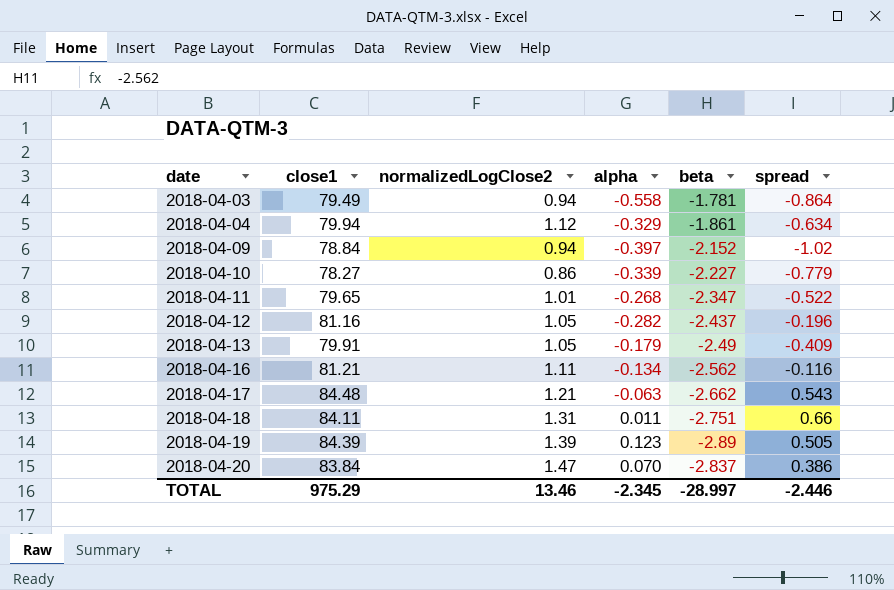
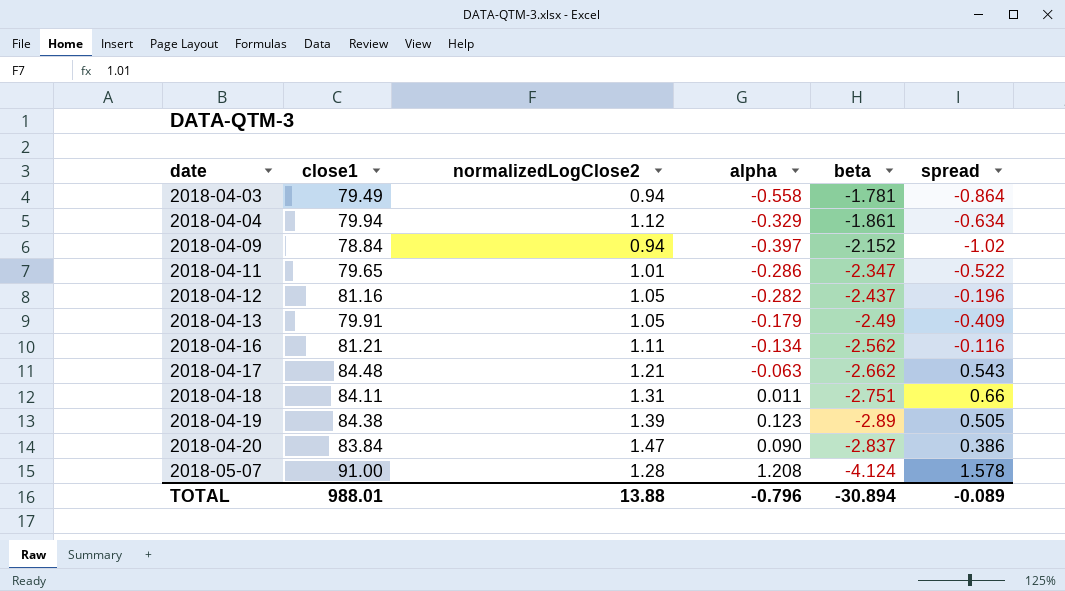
row 2018-04-10: 78.27 | 0.86 | -0.339 | -2.227 | -0.779 -> none
2018-04-11 | alpha: -0.268 -> -0.286
2018-04-19 | close1: 84.39 -> 84.38
2018-04-20 | alpha: 0.070 -> 0.090
row 2018-05-07: none -> 91.00 | 1.28 | 1.208 | -4.124 | 1.578
TOTAL | close1: 975.29 -> 988.01
TOTAL | normalizedLogClose2: 13.46 -> 13.88
TOTAL | alpha: -2.345 -> -0.796
TOTAL | beta: -28.997 -> -30.894
TOTAL | spread: -2.446 -> -0.089

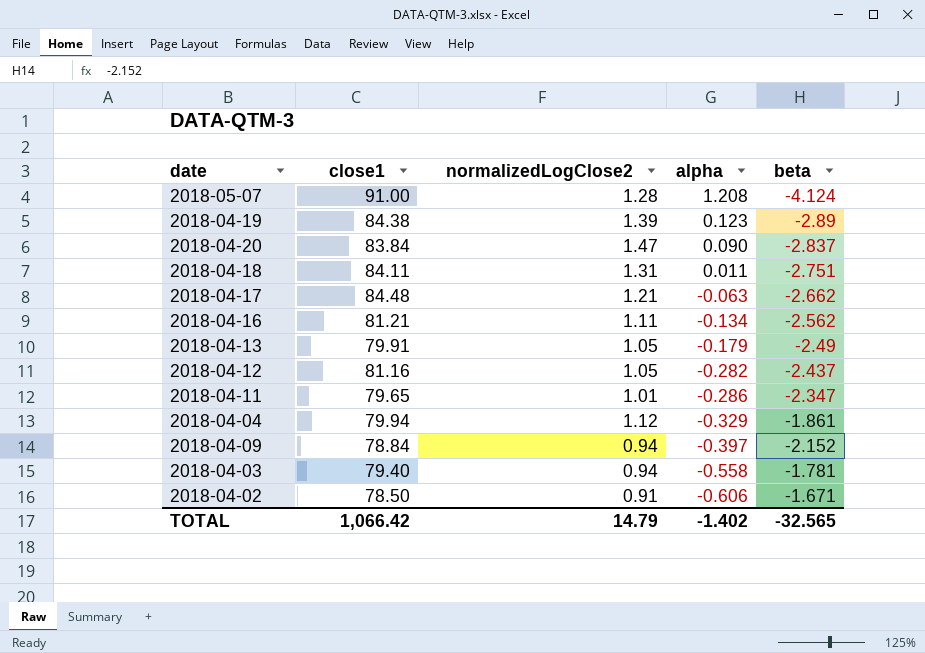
row order: date ascending -> alpha descending
column spread | position: 6 -> none
2018-04-03 | close1: 79.49 -> 79.40
row 2018-04-02: none -> 78.50 | 0.91 | -0.606 | -1.671
TOTAL | close1: 988.01 -> 1,066.42
TOTAL | normalizedLogClose2: 13.88 -> 14.79
TOTAL | alpha: -0.796 -> -1.402
TOTAL | beta: -30.894 -> -32.565

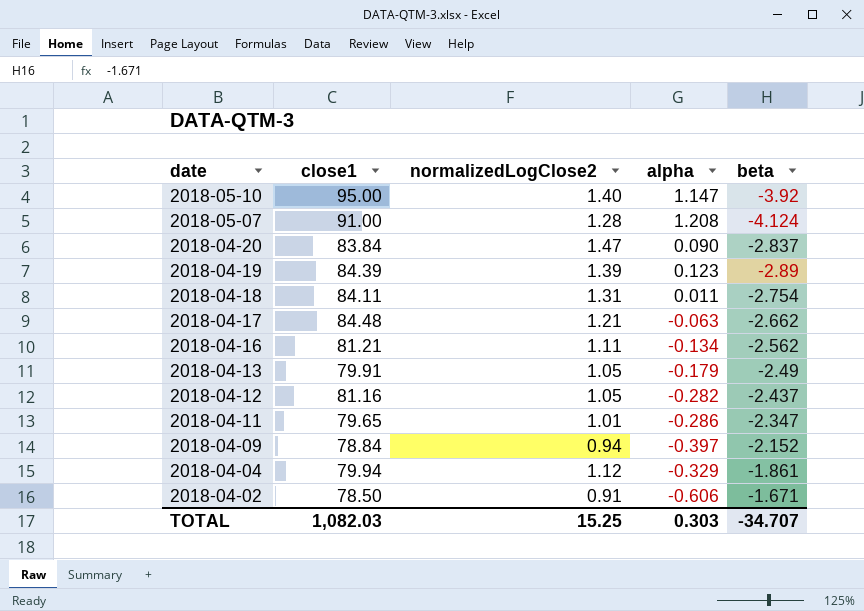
row order: alpha descending -> date descending
row 2018-04-03: 79.40 | 0.94 | -0.558 | -1.781 -> none
row 2018-05-10: none -> 95.00 | 1.40 | 1.147 | -3.92
2018-04-19 | close1: 84.38 -> 84.39
2018-04-18 | beta: -2.751 -> -2.754
TOTAL | close1: 1,066.42 -> 1,082.03
TOTAL | normalizedLogClose2: 14.79 -> 15.25
TOTAL | alpha: -1.402 -> 0.303
TOTAL | beta: -32.565 -> -34.707

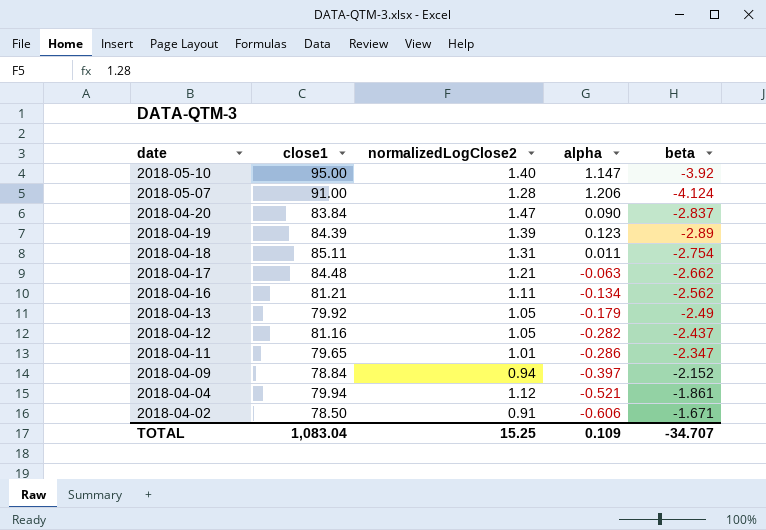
2018-05-07 | alpha: 1.208 -> 1.206
2018-04-18 | close1: 84.11 -> 85.11
2018-04-13 | close1: 79.91 -> 79.92
2018-04-04 | alpha: -0.329 -> -0.521
TOTAL | close1: 1,082.03 -> 1,083.04
TOTAL | alpha: 0.303 -> 0.109

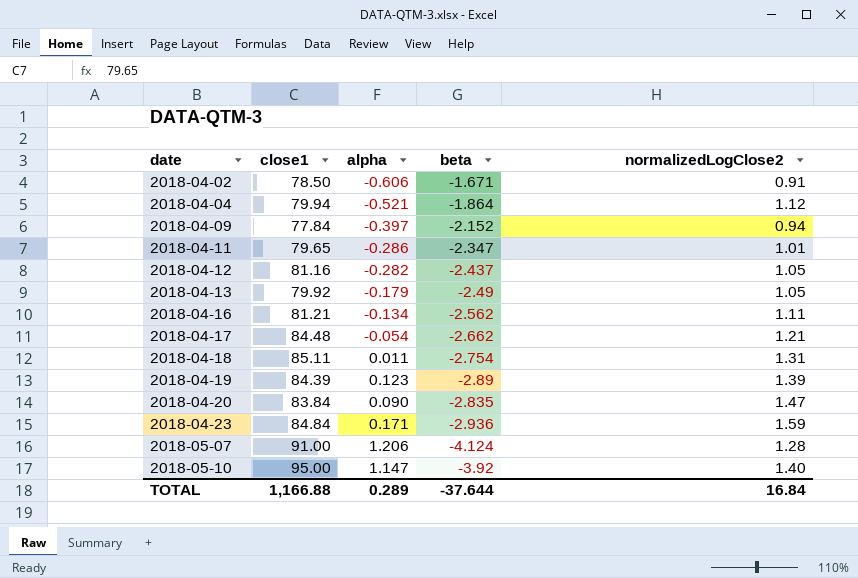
row order: date descending -> date ascending
column normalizedLogClose2 | position: 3 -> 5
2018-04-04 | beta: -1.861 -> -1.864
2018-04-09 | close1: 78.84 -> 77.84
2018-04-17 | alpha: -0.063 -> -0.054
2018-04-20 | beta: -2.837 -> -2.835
row 2018-04-23: none -> 84.84 | 0.171 | -2.936 | 1.59
TOTAL | close1: 1,083.04 -> 1,166.88
TOTAL | alpha: 0.109 -> 0.289
TOTAL | beta: -34.707 -> -37.644
TOTAL | normalizedLogClose2: 15.25 -> 16.84

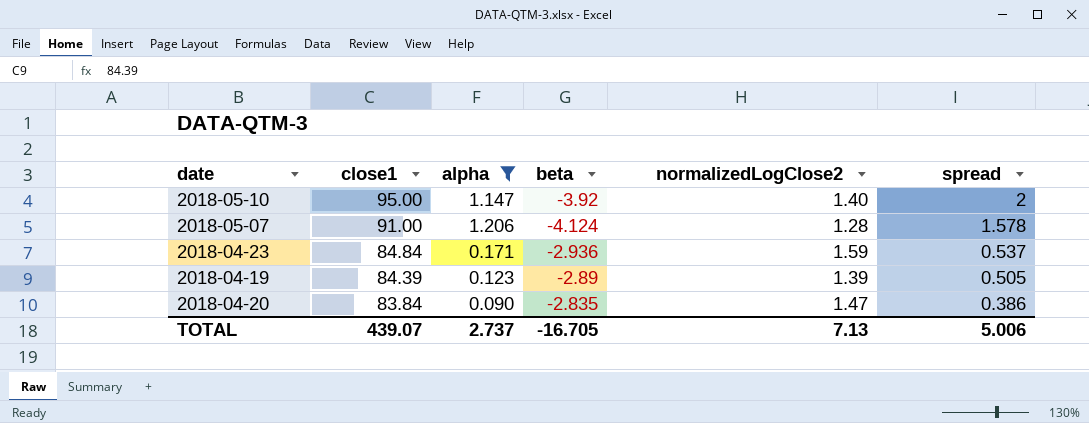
filter: none -> alpha >= 0.090
row order: date ascending -> close1 descending
column spread | position: none -> 6
TOTAL | close1: 1,166.88 -> 439.07
TOTAL | alpha: 0.289 -> 2.737
TOTAL | beta: -37.644 -> -16.705
TOTAL | normalizedLogClose2: 16.84 -> 7.13

